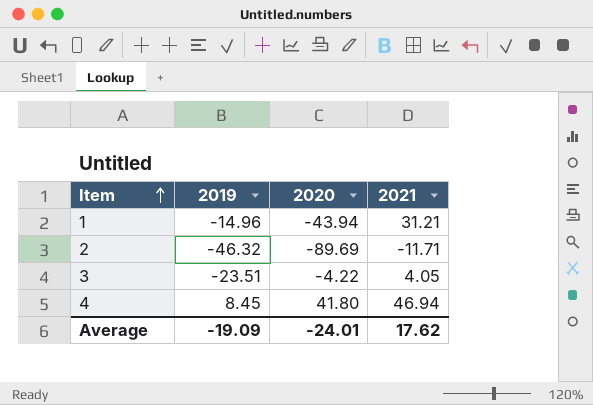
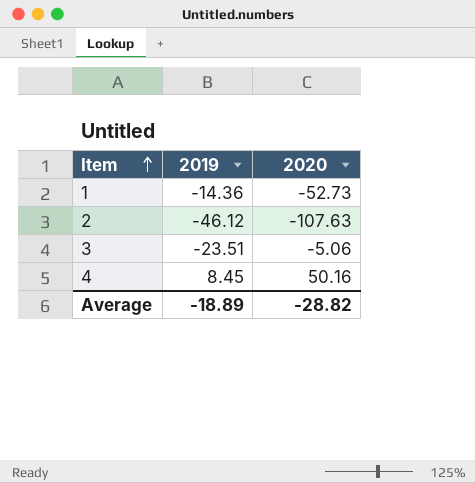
column 2021 | position: 4 -> none
1 | 2019: -14.96 -> -14.36
1 | 2020: -43.94 -> -52.73
2 | 2019: -46.32 -> -46.12
2 | 2020: -89.69 -> -107.63
3 | 2020: -4.22 -> -5.06
4 | 2020: 41.80 -> 50.16
Average | 2019: -19.09 -> -18.89
Average | 2020: -24.01 -> -28.82

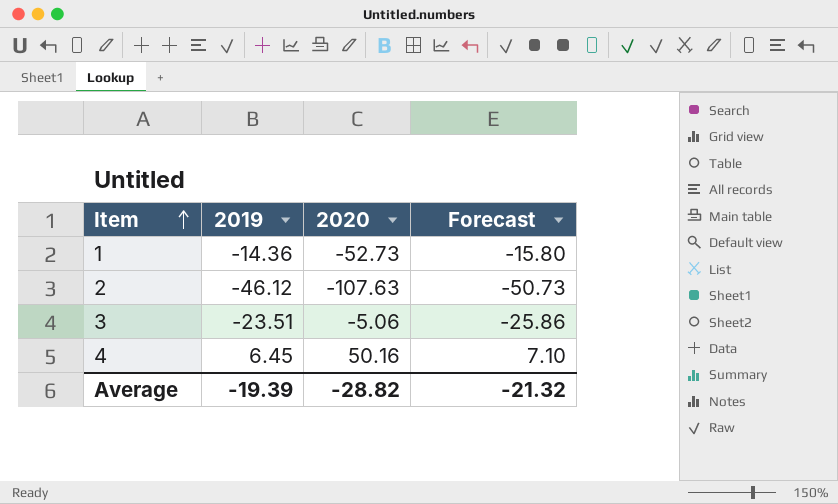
column Forecast | formula: none -> [2019] * 1.1
4 | 2019: 8.45 -> 6.45
Average | 2019: -18.89 -> -19.39

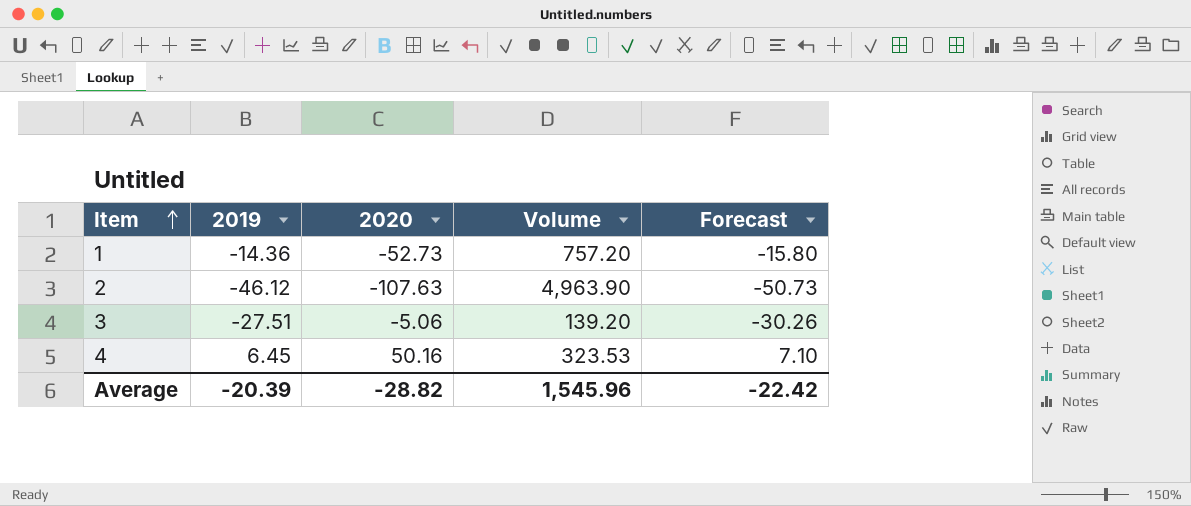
column Volume | formula: none -> [2019] * [2020]
3 | 2019: -23.51 -> -27.51
3 | Forecast: -25.86 -> -30.26
Average | 2019: -19.39 -> -20.39
Average | Forecast: -21.32 -> -22.42

